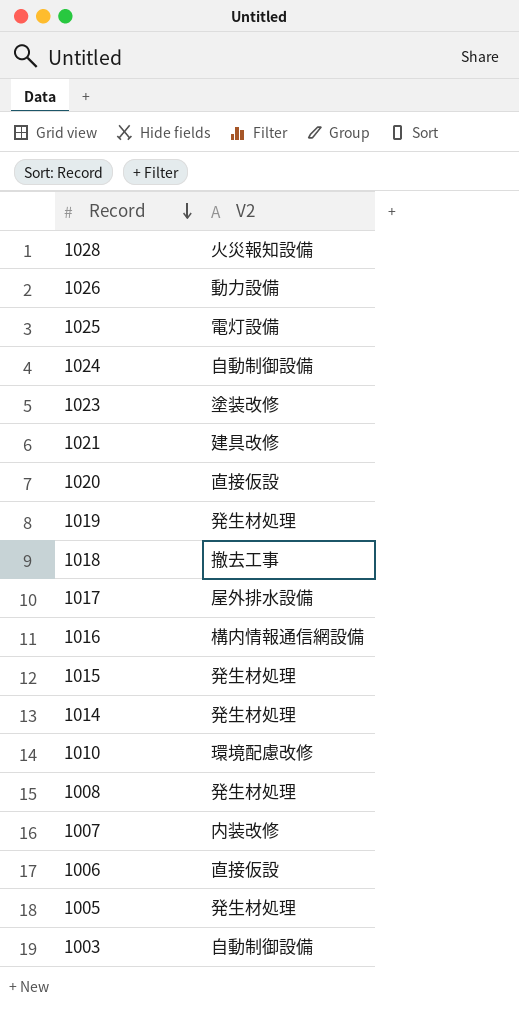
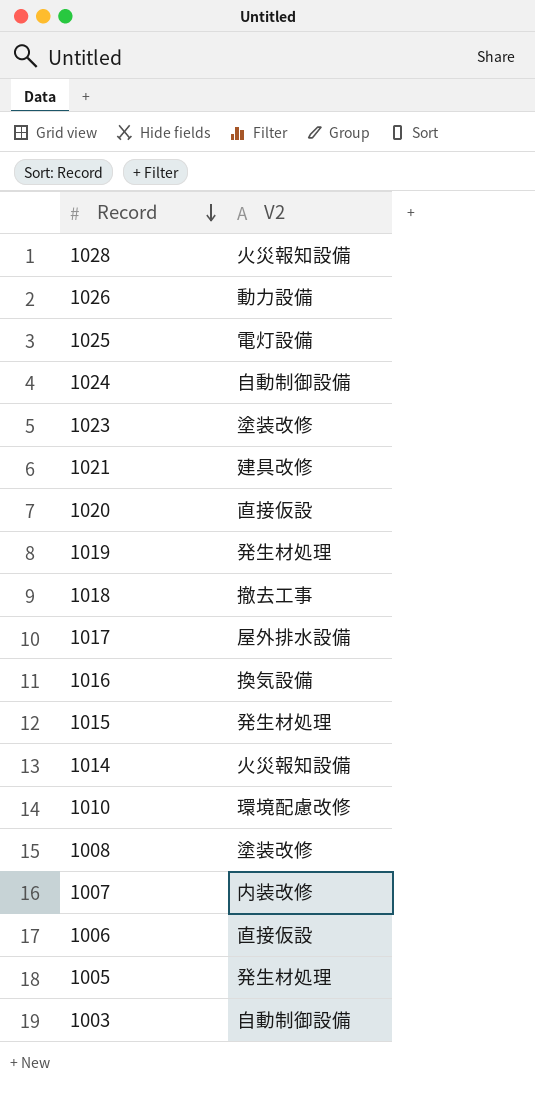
1016 | V2: 構内情報通信網設備 -> 換気設備
1014 | V2: 発生材処理 -> 火災報知設備
1008 | V2: 発生材処理 -> 塗装改修

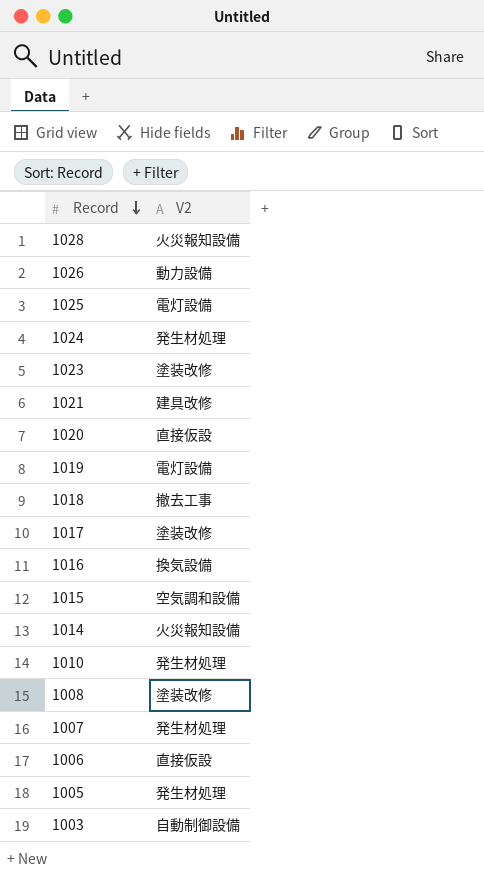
1024 | V2: 自動制御設備 -> 発生材処理
1019 | V2: 発生材処理 -> 電灯設備
1017 | V2: 屋外排水設備 -> 塗装改修
1015 | V2: 発生材処理 -> 空気調和設備
1010 | V2: 環境配慮改修 -> 発生材処理
1007 | V2: 内装改修 -> 発生材処理

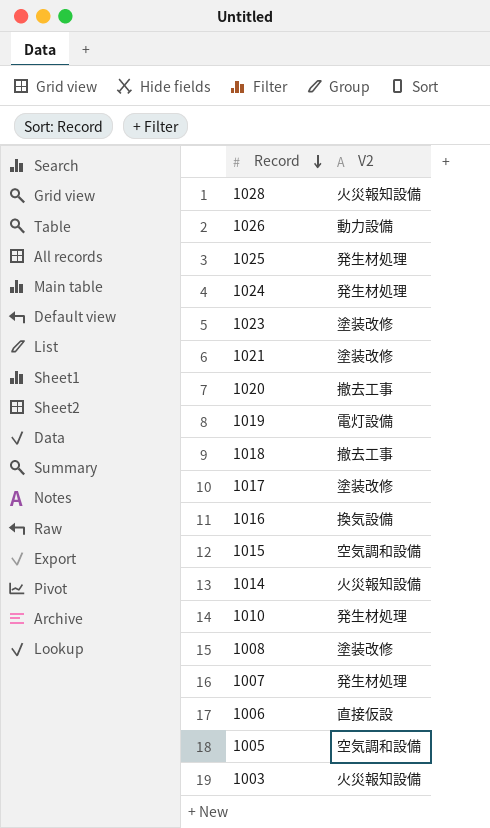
1025 | V2: 電灯設備 -> 発生材処理
1021 | V2: 建具改修 -> 塗装改修
1020 | V2: 直接仮設 -> 撤去工事
1005 | V2: 発生材処理 -> 空気調和設備
1003 | V2: 自動制御設備 -> 火災報知設備

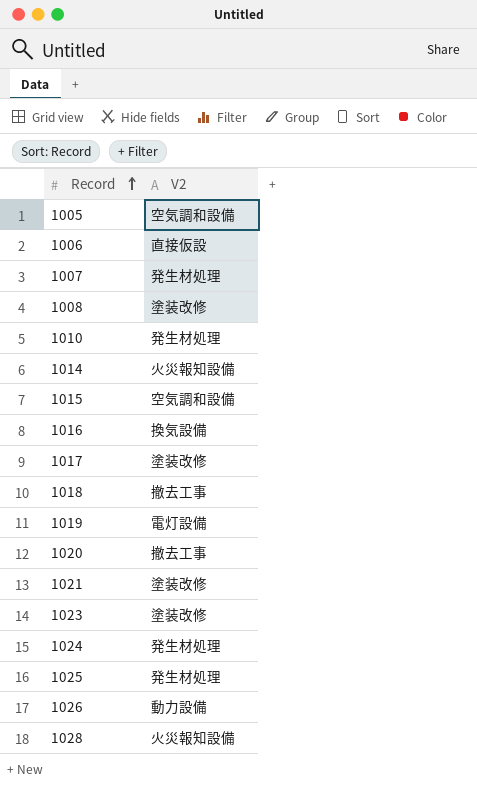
row order: Record descending -> Record ascending
row 1003: 火災報知設備 -> none

